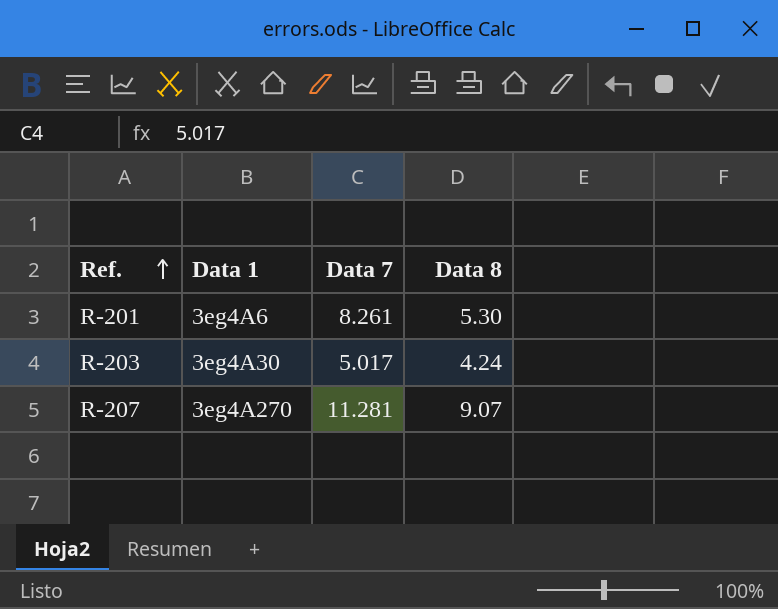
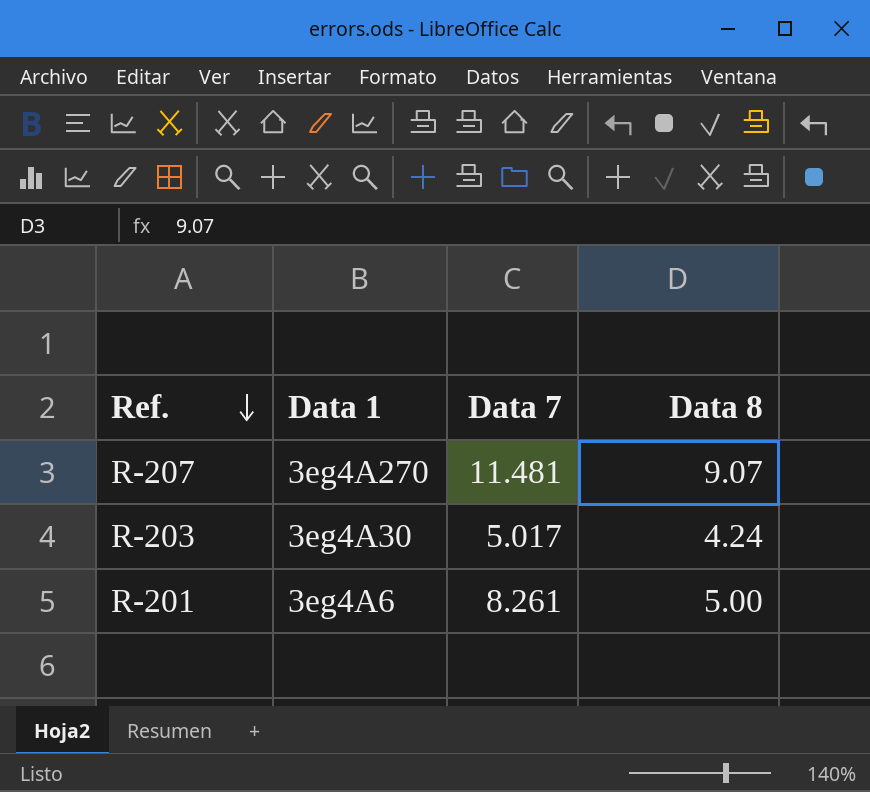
row order: Ref. ascending -> Ref. descending
R-207 | Data 7: 11.281 -> 11.481
R-201 | Data 8: 5.30 -> 5.00

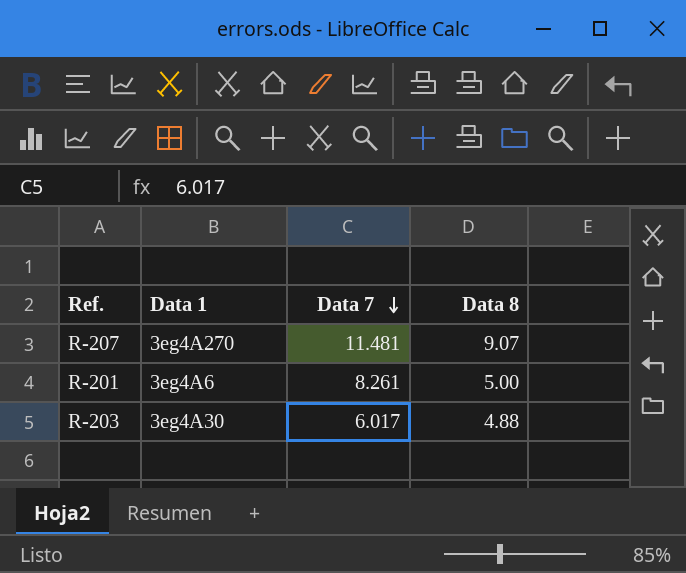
row order: Ref. descending -> Data 7 descending
R-203 | Data 7: 5.017 -> 6.017
R-203 | Data 8: 4.24 -> 4.88

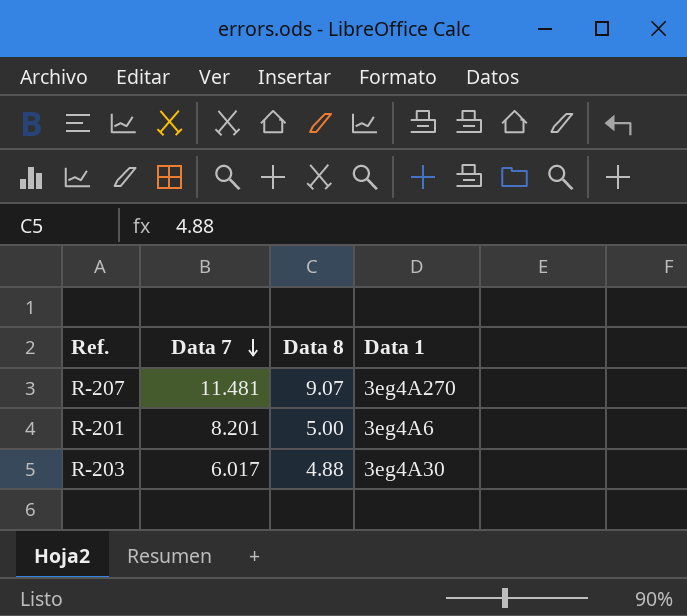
column Data 1 | position: 2 -> 4
R-201 | Data 7: 8.261 -> 8.201

